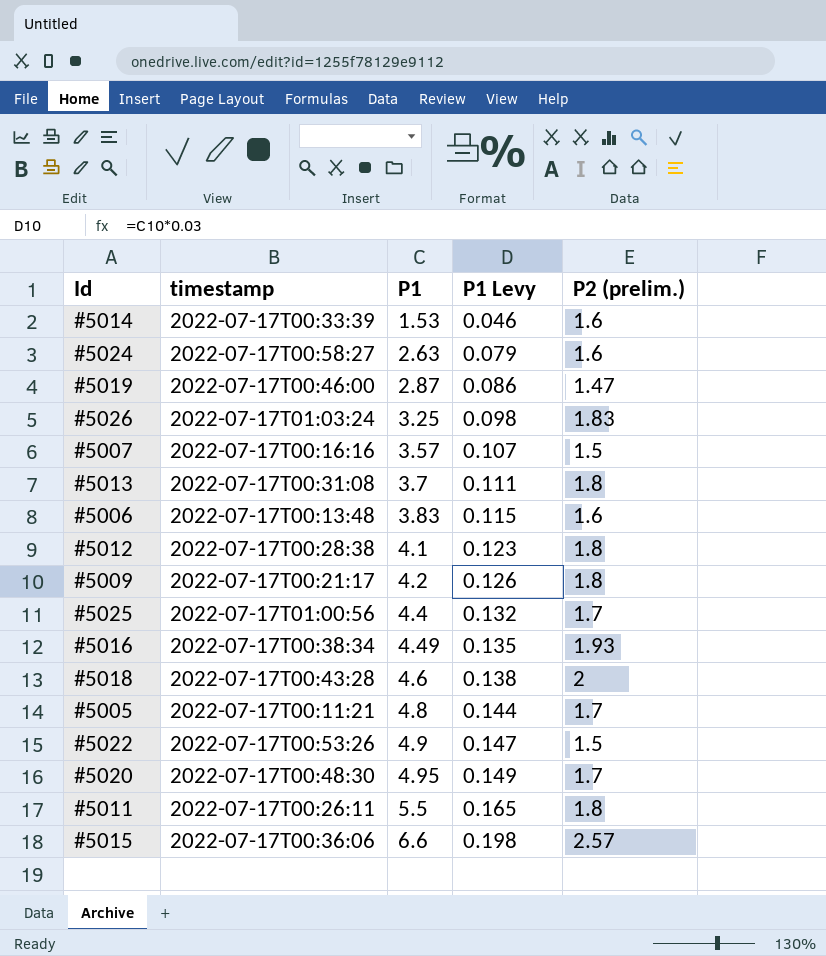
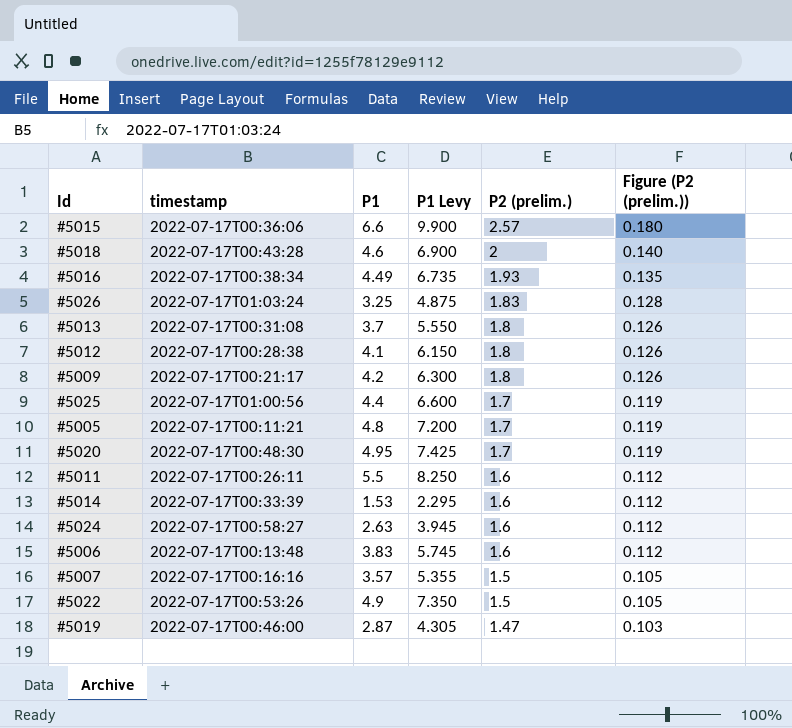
row order: P1 ascending -> P2 (prelim.) descending
column P1 Levy | formula: [P1] * 0.03 -> [P1] * 1.5
column Figure (P2 (prelim.)) | formula: none -> [P2 (prelim.)] * 0.07
#5011 | P2 (prelim.): 1.8 -> 1.6

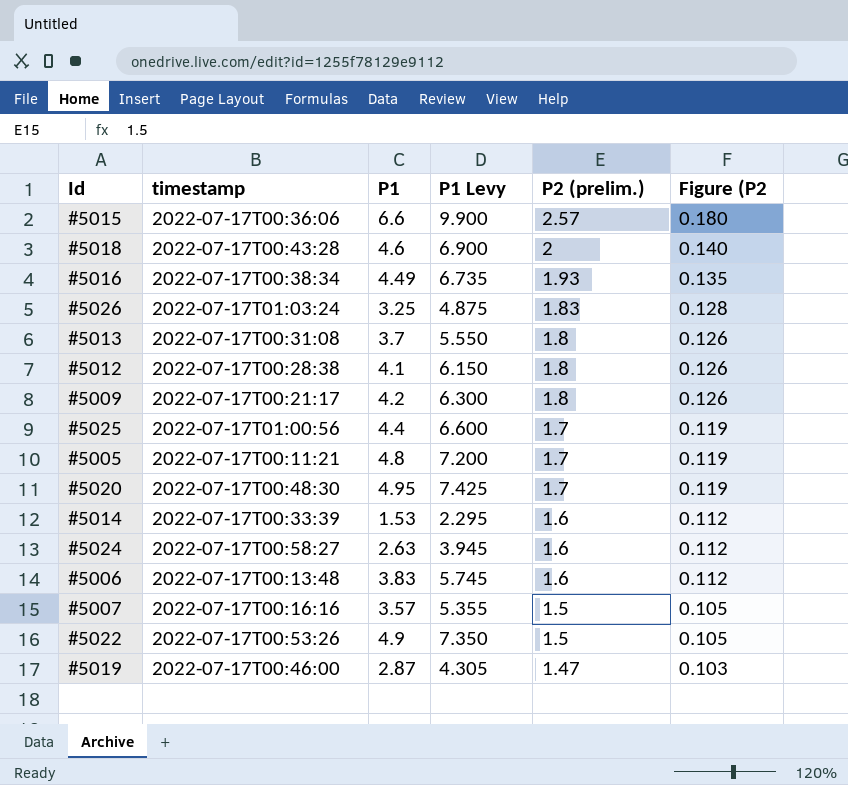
column name: Figure (P2 (prelim.)) -> Figure (P2
row #5011: 2022-07-17T00:26:11 | 5.5 | 8.250 | 1.6 | 0.112 -> none

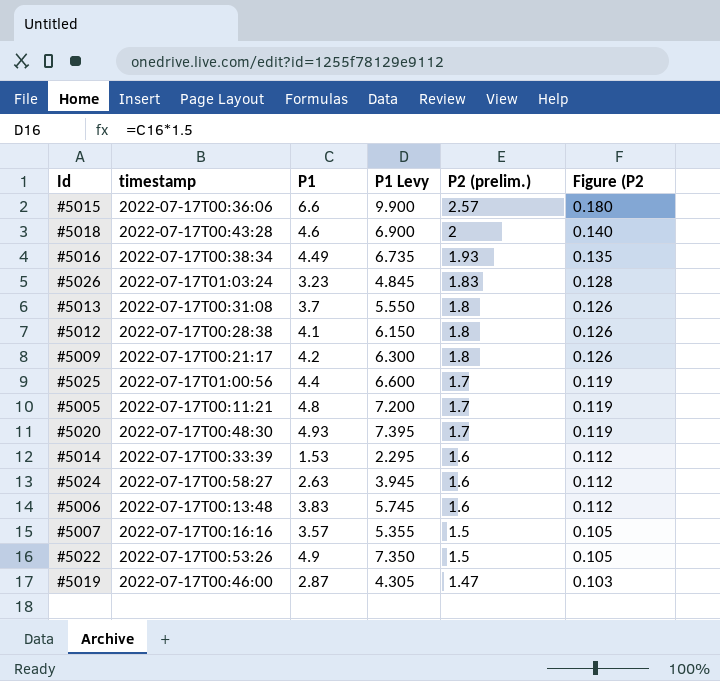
#5026 | P1: 3.25 -> 3.23
#5026 | P1 Levy: 4.875 -> 4.845
#5020 | P1: 4.95 -> 4.93
#5020 | P1 Levy: 7.425 -> 7.395

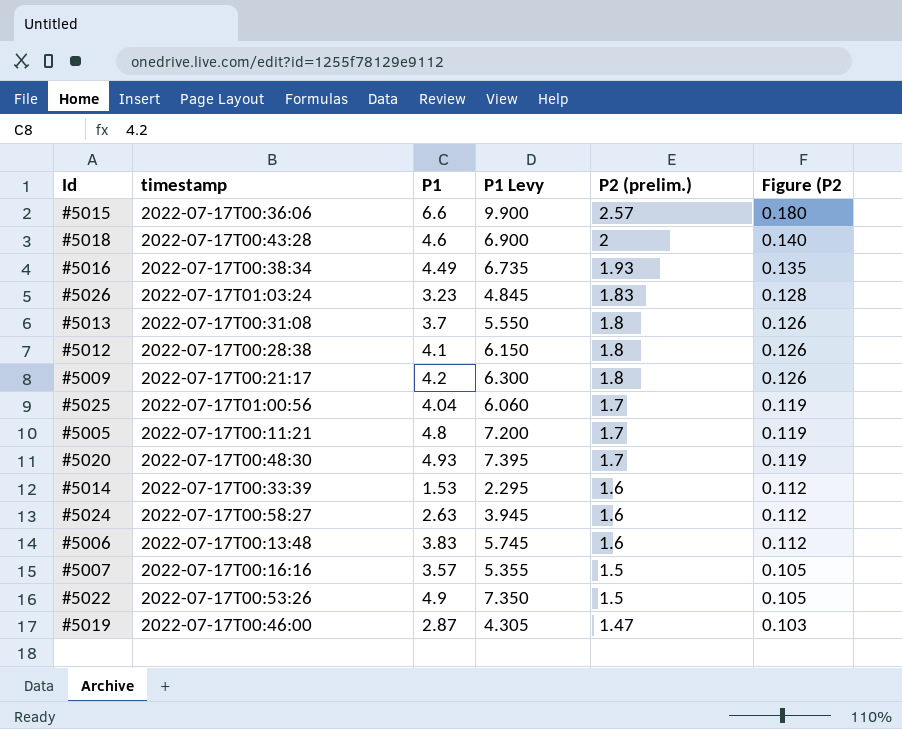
#5025 | P1: 4.4 -> 4.04
#5025 | P1 Levy: 6.600 -> 6.060

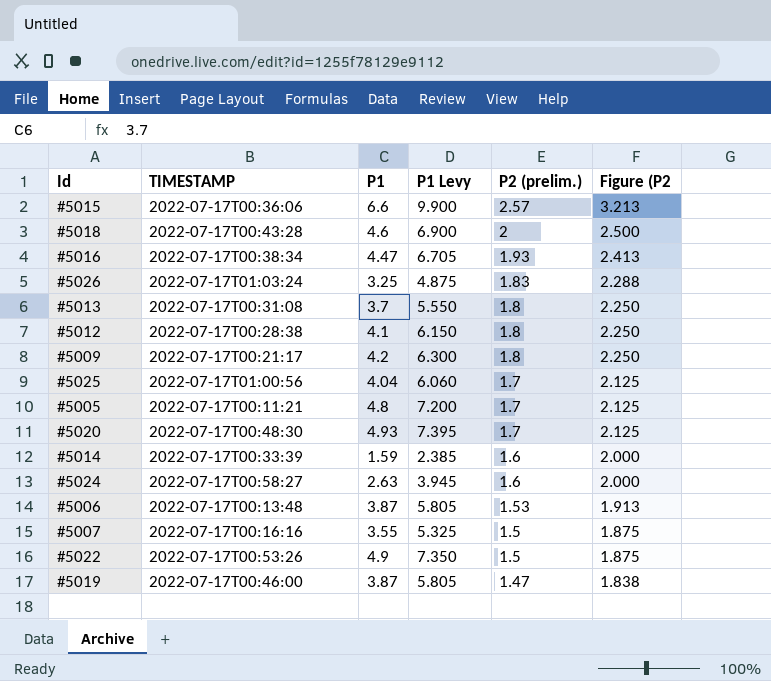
column name: timestamp -> TIMESTAMP
column Figure (P2 | formula: [P2 (prelim.)] * 0.07 -> [P2 (prelim.)] * 1.25
#5016 | P1: 4.49 -> 4.47
#5016 | P1 Levy: 6.735 -> 6.705
#5026 | P1: 3.23 -> 3.25
#5026 | P1 Levy: 4.845 -> 4.875
#5014 | P1: 1.53 -> 1.59
#5014 | P1 Levy: 2.295 -> 2.385
#5006 | P1: 3.83 -> 3.87
#5006 | P1 Levy: 5.745 -> 5.805
#5006 | P2 (prelim.): 1.6 -> 1.53
#5007 | P1: 3.57 -> 3.55
#5007 | P1 Levy: 5.355 -> 5.325
#5019 | P1: 2.87 -> 3.87
#5019 | P1 Levy: 4.305 -> 5.805

